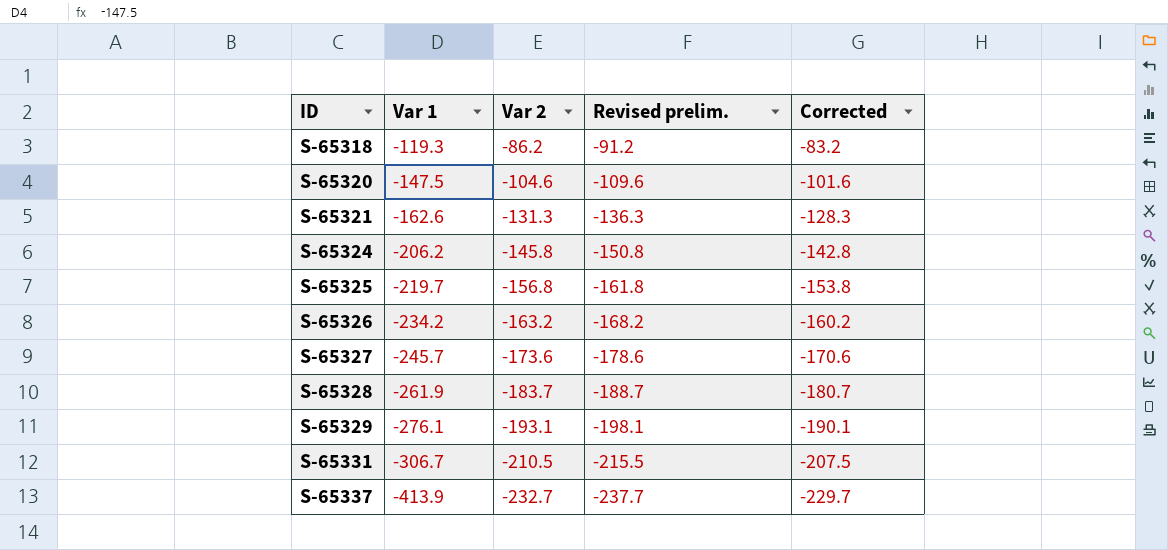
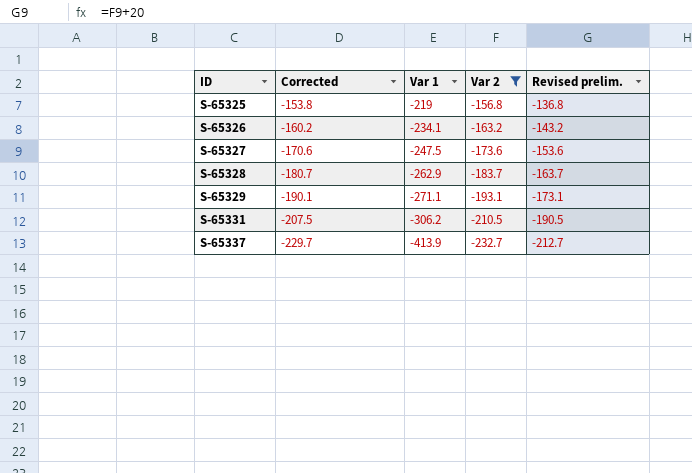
filter: none -> Var 2 <= -156.8
column Corrected | position: 5 -> 2
column Revised prelim. | formula: [Var 2] - 5 -> [Var 2] + 20
S-65325 | Var 1: -219.7 -> -219
S-65326 | Var 1: -234.2 -> -234.1
S-65327 | Var 1: -245.7 -> -247.5
S-65328 | Var 1: -261.9 -> -262.9
S-65329 | Var 1: -276.1 -> -271.1
S-65331 | Var 1: -306.7 -> -306.2

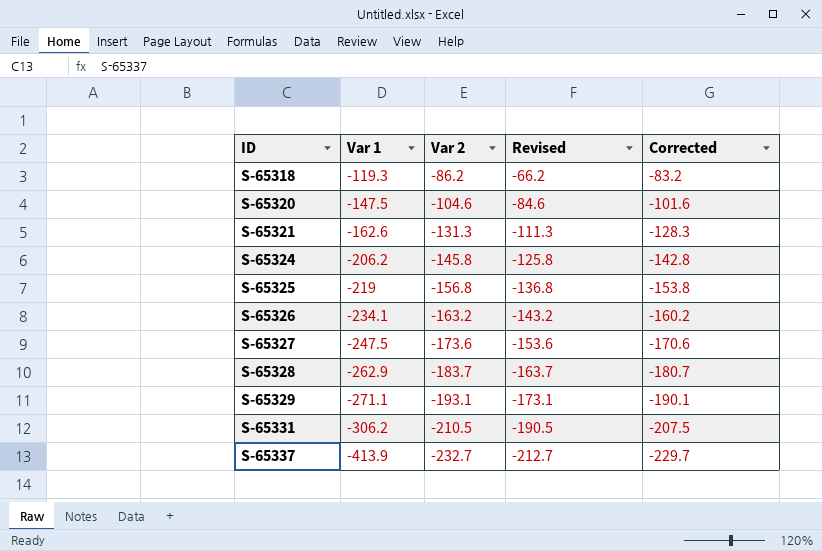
filter: Var 2 <= -156.8 -> none
column name: Revised prelim. -> Revised
column Corrected | position: 2 -> 5

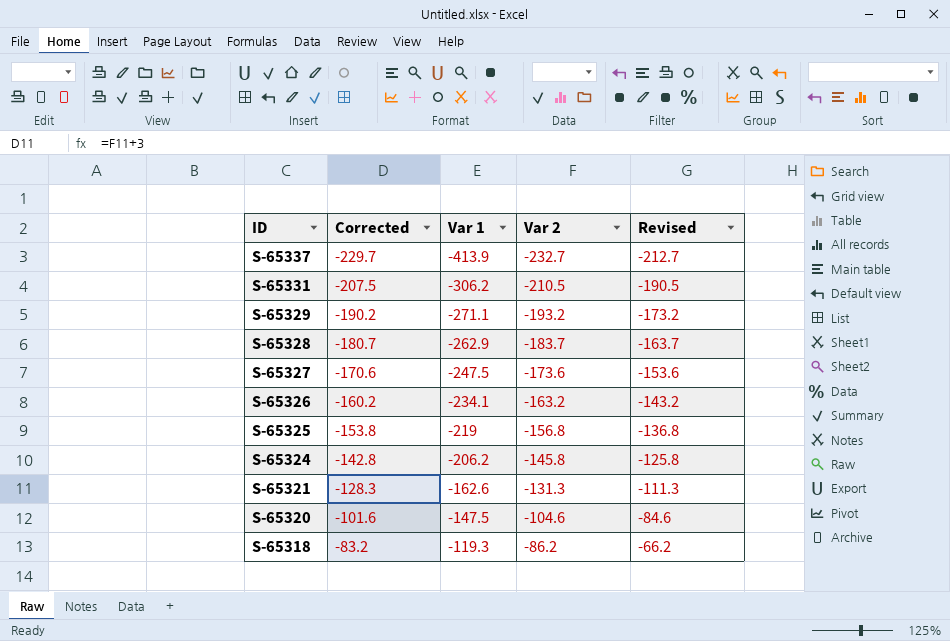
row order: ID ascending -> ID descending
column Corrected | position: 5 -> 2
S-65329 | Corrected: -190.1 -> -190.2
S-65329 | Var 2: -193.1 -> -193.2
S-65329 | Revised: -173.1 -> -173.2

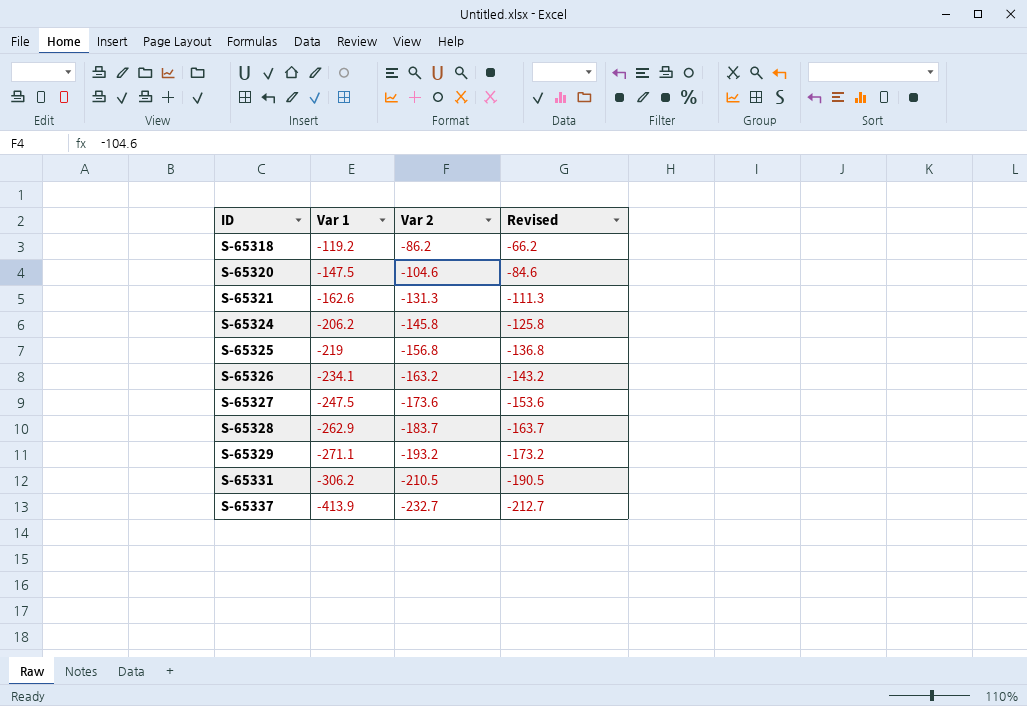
row order: ID descending -> ID ascending
column Corrected | formula: [Var 2] + 3 -> none
S-65318 | Var 1: -119.3 -> -119.2

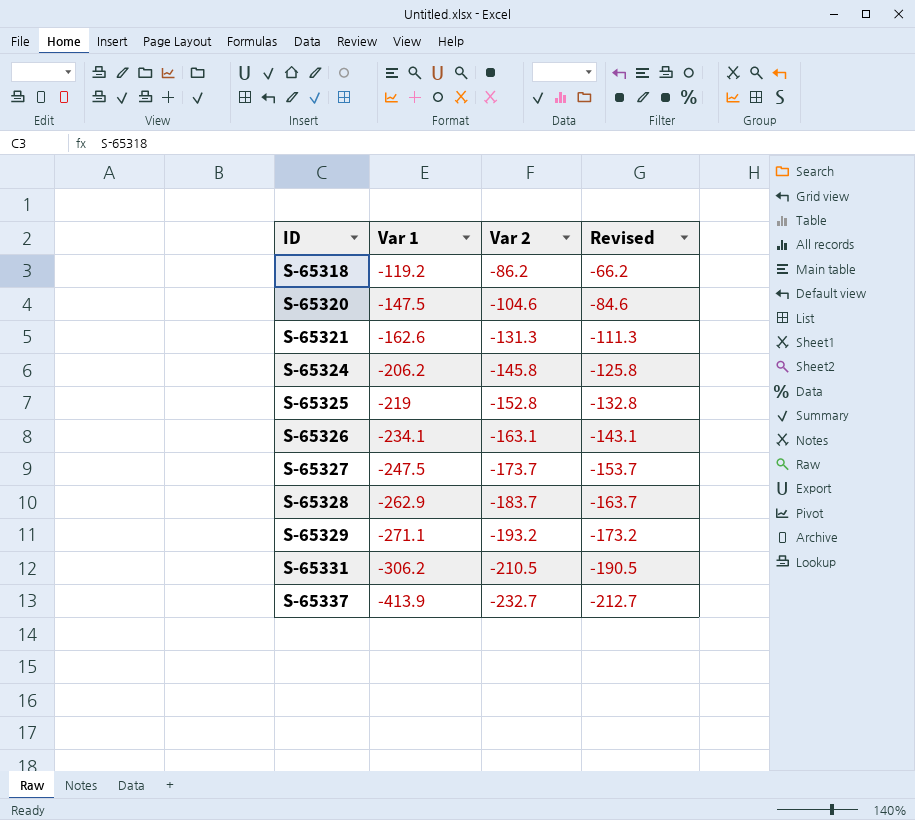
S-65325 | Var 2: -156.8 -> -152.8
S-65325 | Revised: -136.8 -> -132.8
S-65326 | Var 2: -163.2 -> -163.1
S-65326 | Revised: -143.2 -> -143.1
S-65327 | Var 2: -173.6 -> -173.7
S-65327 | Revised: -153.6 -> -153.7

